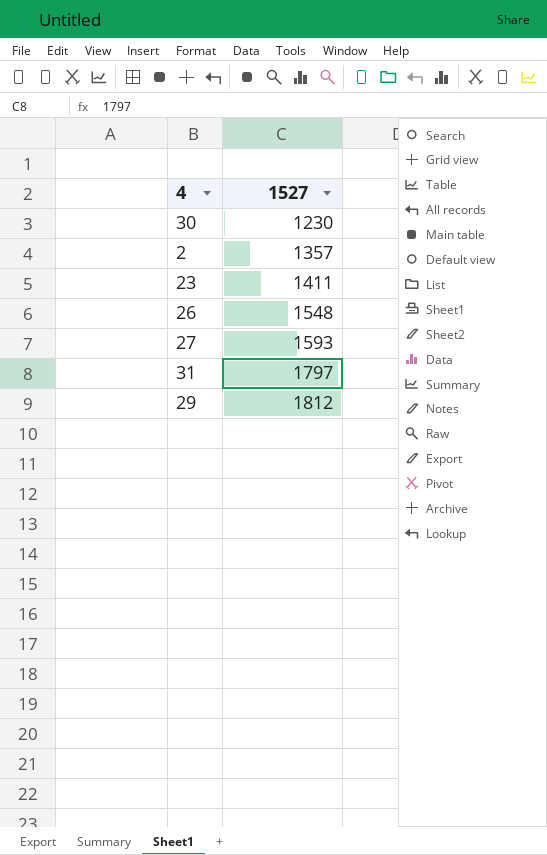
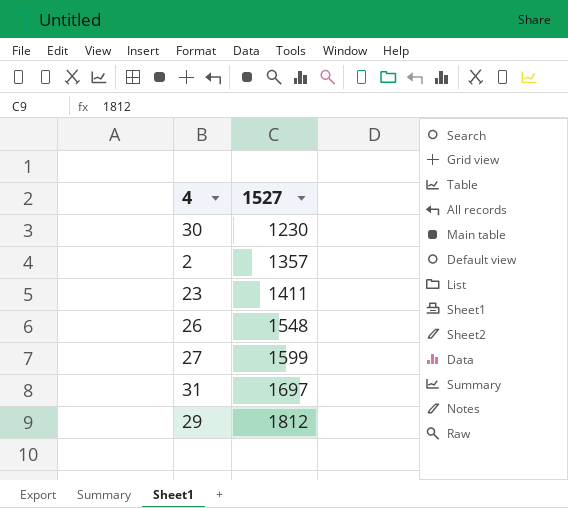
27 | 1527: 1593 -> 1599
31 | 1527: 1797 -> 1697

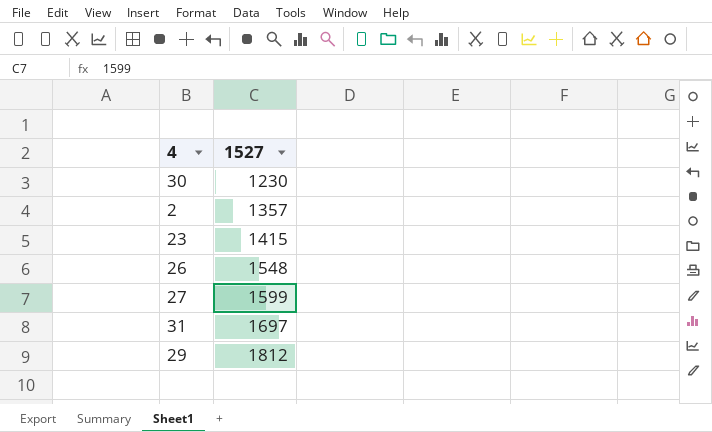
23 | 1527: 1411 -> 1415

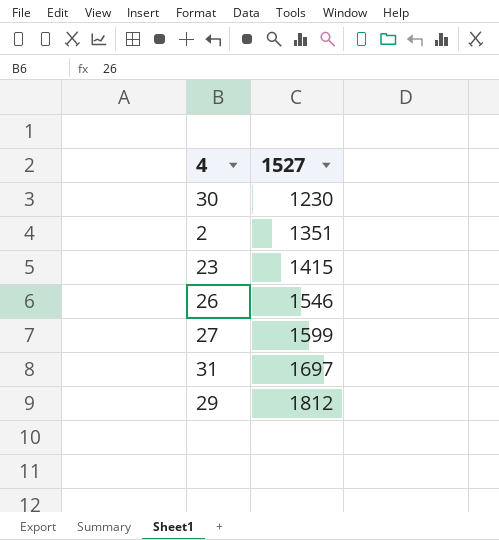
2 | 1527: 1357 -> 1351
26 | 1527: 1548 -> 1546

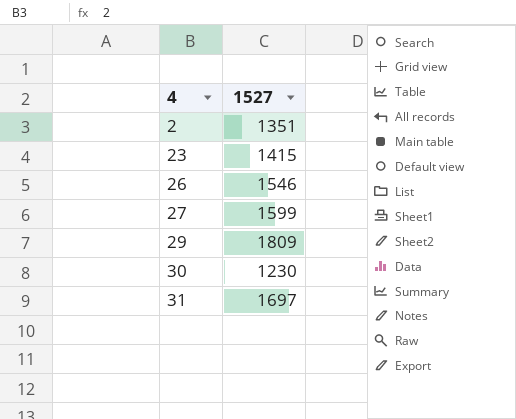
row order: 1527 ascending -> 4 ascending
29 | 1527: 1812 -> 1809

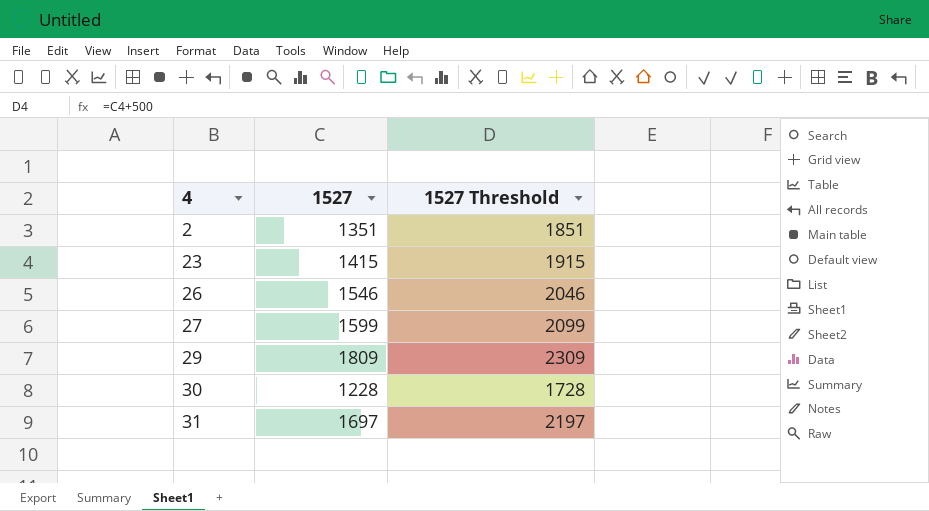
column 1527 Threshold | formula: none -> [1527] + 500
30 | 1527: 1230 -> 1228

